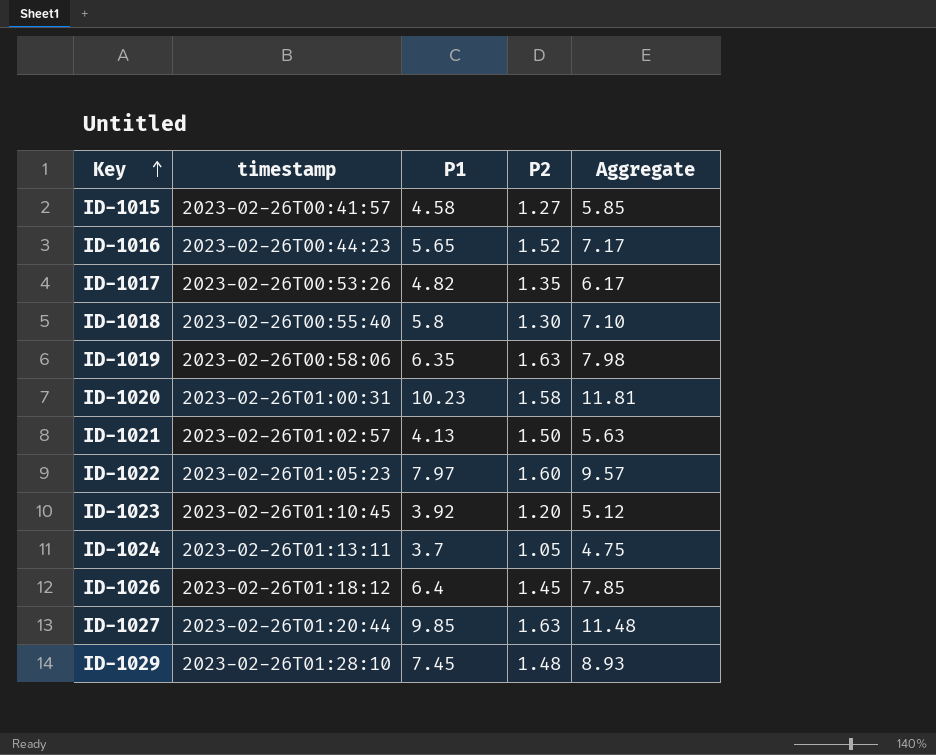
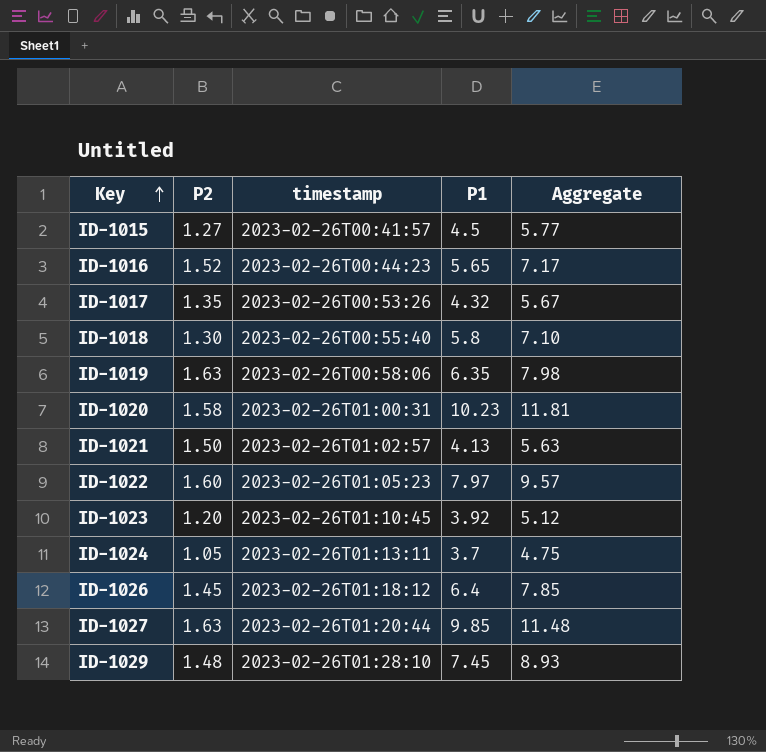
column P2 | position: 4 -> 2
ID-1015 | P1: 4.58 -> 4.5
ID-1015 | Aggregate: 5.85 -> 5.77
ID-1017 | P1: 4.82 -> 4.32
ID-1017 | Aggregate: 6.17 -> 5.67

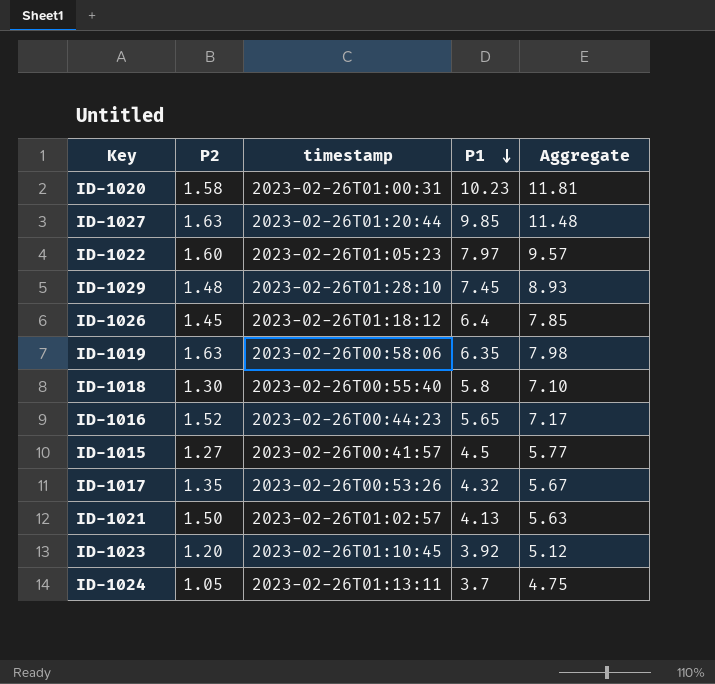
row order: Key ascending -> P1 descending

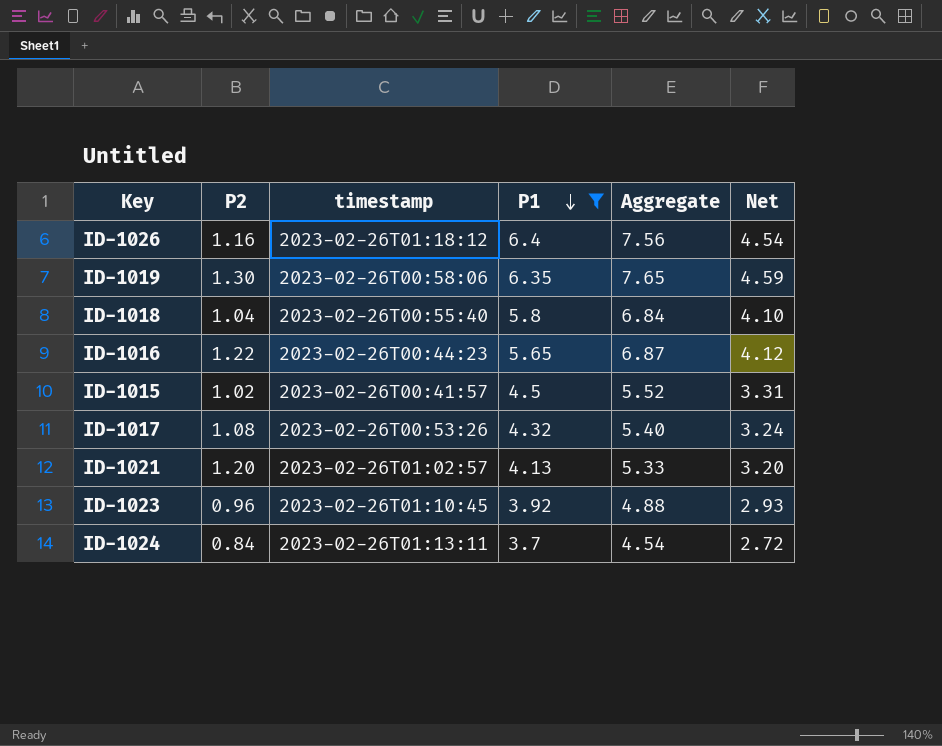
filter: none -> P1 <= 6.4
column Net | formula: none -> [Aggregate] * 0.6
ID-1026 | P2: 1.45 -> 1.16
ID-1026 | Aggregate: 7.85 -> 7.56
ID-1019 | P2: 1.63 -> 1.30
ID-1019 | Aggregate: 7.98 -> 7.65
ID-1018 | P2: 1.30 -> 1.04
ID-1018 | Aggregate: 7.10 -> 6.84
ID-1016 | P2: 1.52 -> 1.22
ID-1016 | Aggregate: 7.17 -> 6.87
ID-1015 | P2: 1.27 -> 1.02
ID-1015 | Aggregate: 5.77 -> 5.52
ID-1017 | P2: 1.35 -> 1.08
ID-1017 | Aggregate: 5.67 -> 5.40
ID-1021 | P2: 1.50 -> 1.20
ID-1021 | Aggregate: 5.63 -> 5.33
ID-1023 | P2: 1.20 -> 0.96
ID-1023 | Aggregate: 5.12 -> 4.88
ID-1024 | P2: 1.05 -> 0.84
ID-1024 | Aggregate: 4.75 -> 4.54

